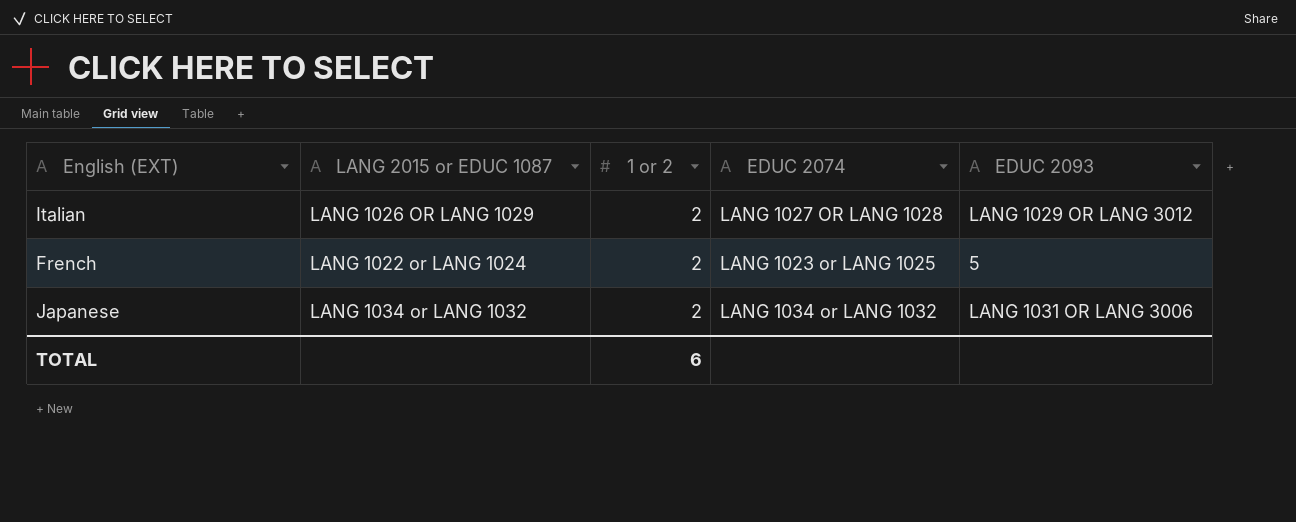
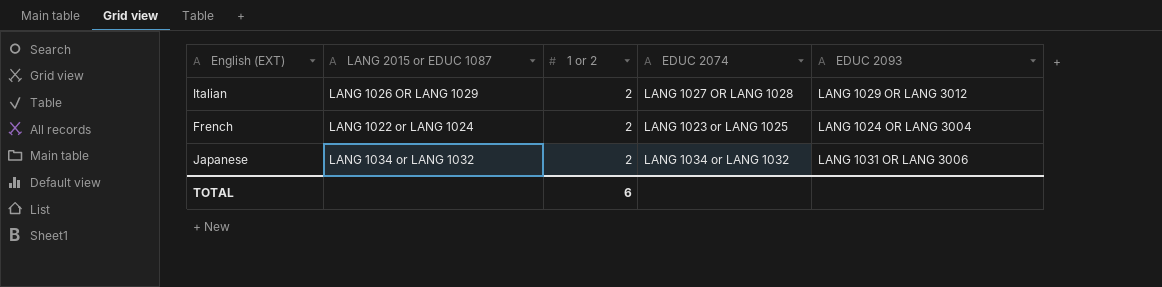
French | EDUC 2093: 5 -> LANG 1024 OR LANG 3004

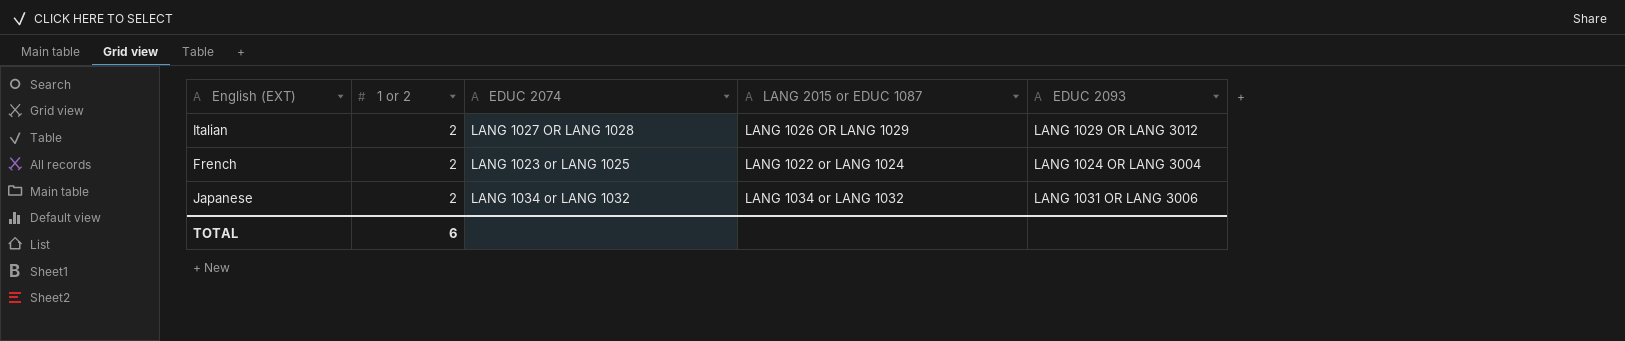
column LANG 2015 or EDUC 1087 | position: 2 -> 4

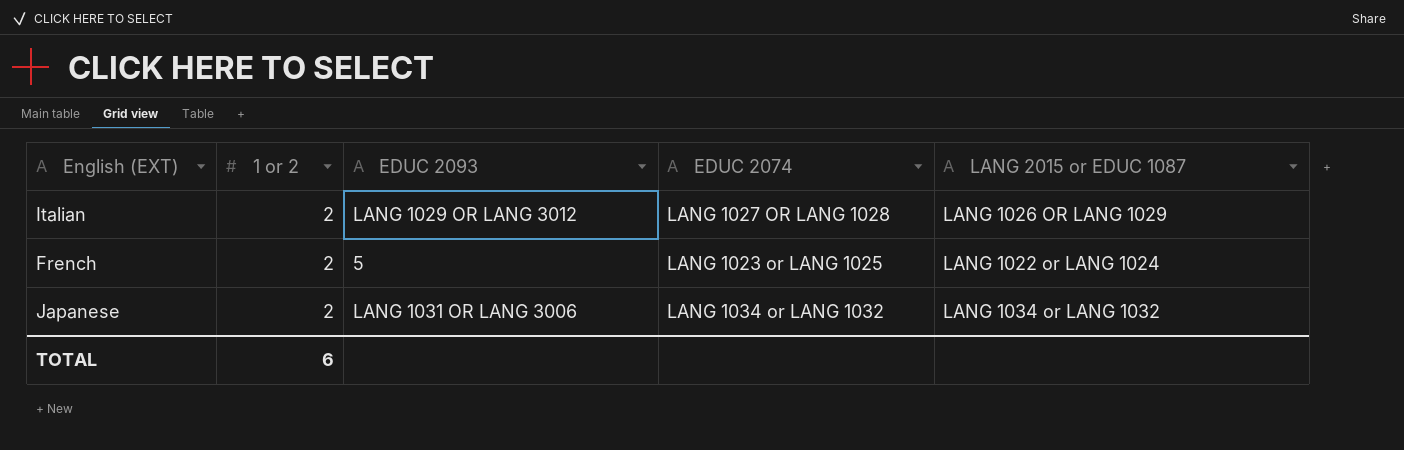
column EDUC 2093 | position: 5 -> 3
French | EDUC 2093: LANG 1024 OR LANG 3004 -> 5

